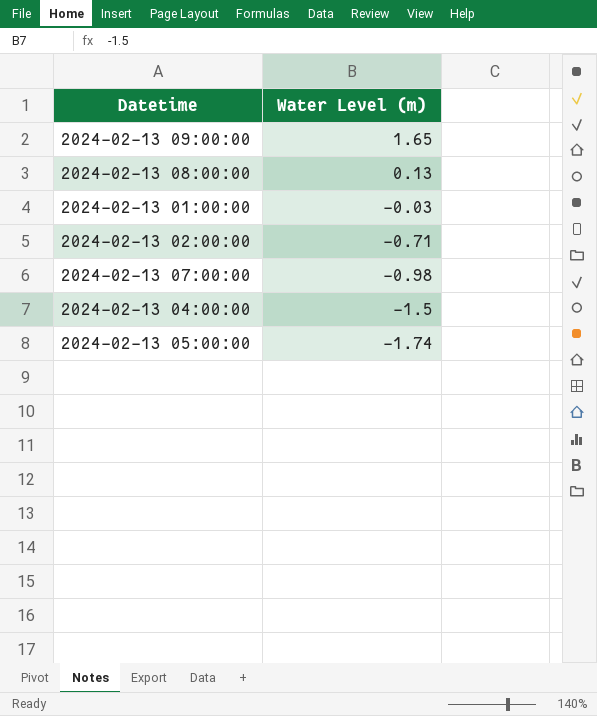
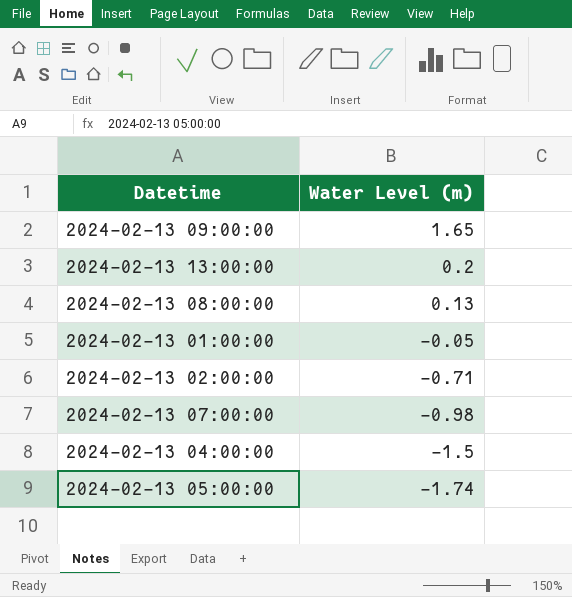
row 2024-02-13 13:00:00: none -> 0.2
2024-02-13 01:00:00 | Water Level (m): -0.03 -> -0.05

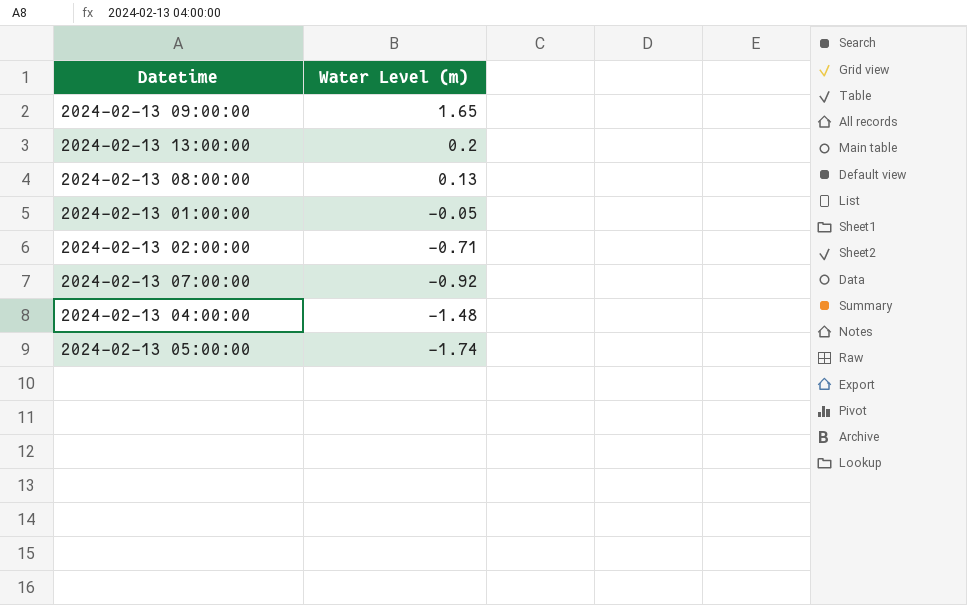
2024-02-13 07:00:00 | Water Level (m): -0.98 -> -0.92
2024-02-13 04:00:00 | Water Level (m): -1.5 -> -1.48

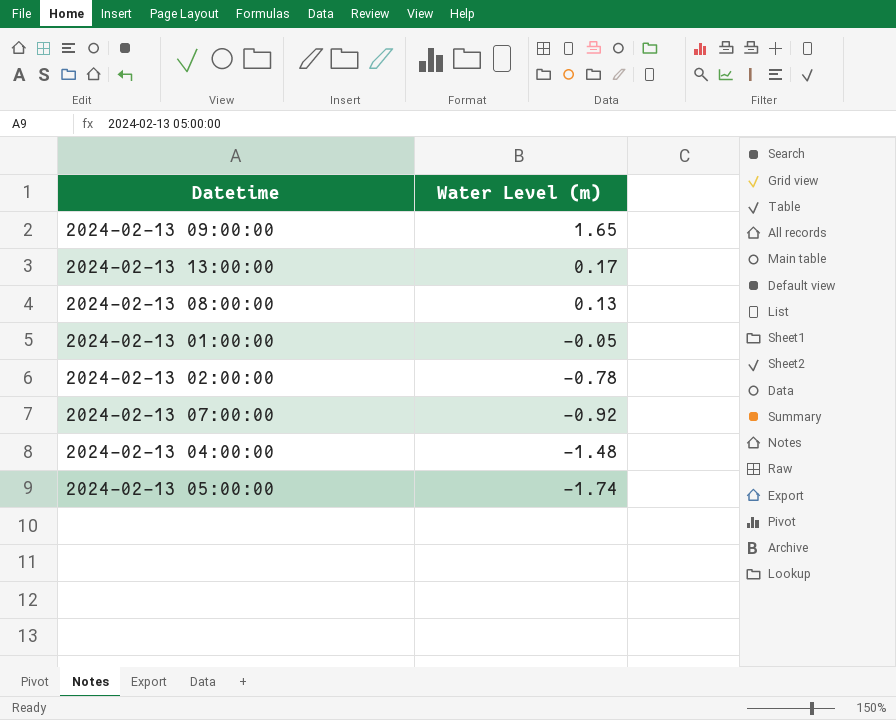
2024-02-13 13:00:00 | Water Level (m): 0.2 -> 0.17
2024-02-13 02:00:00 | Water Level (m): -0.71 -> -0.78

